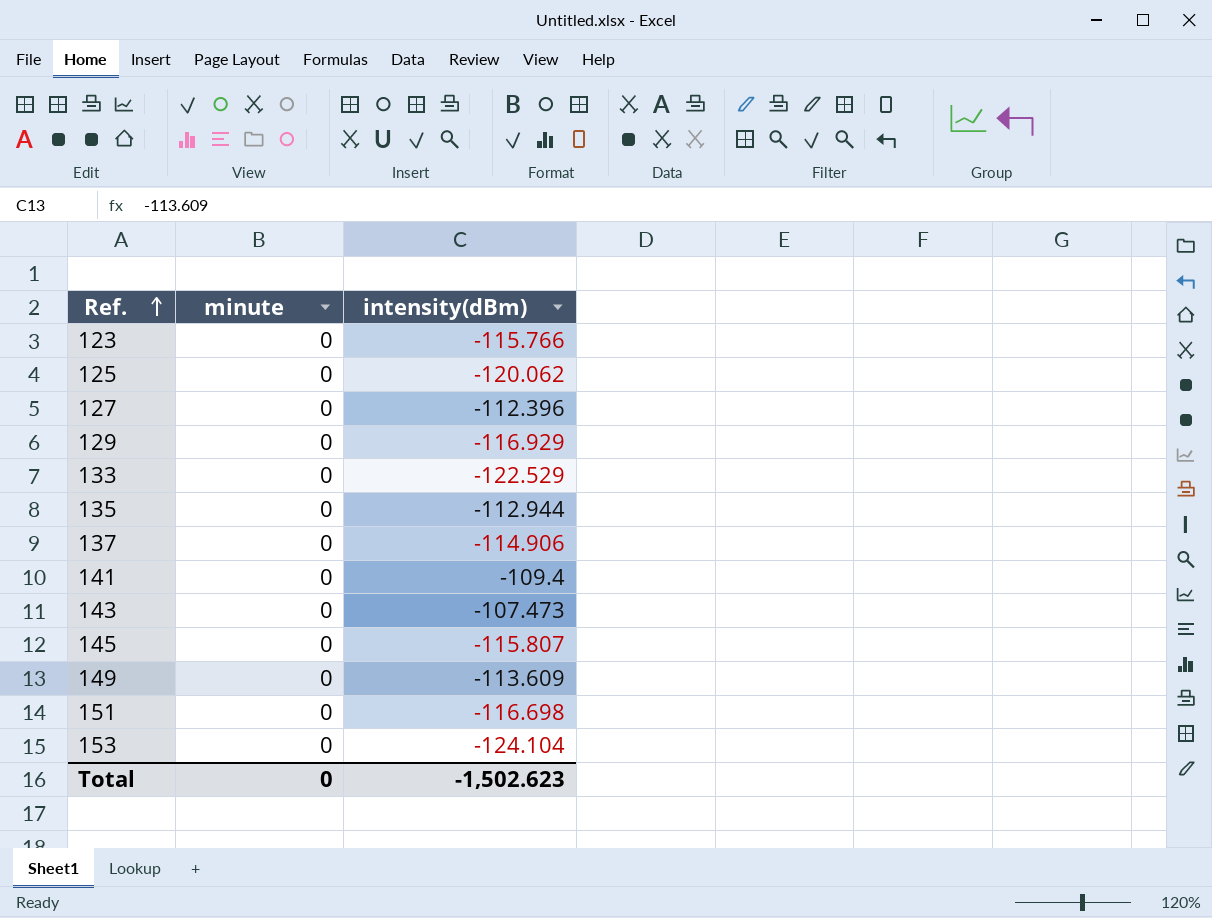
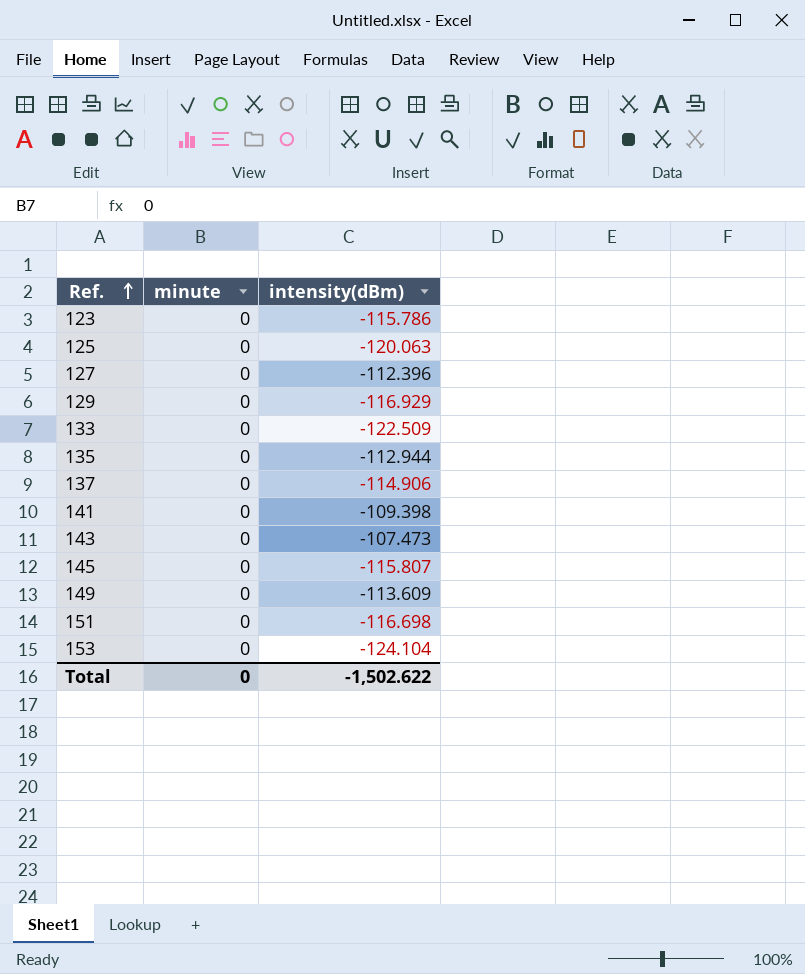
123 | intensity(dBm): -115.766 -> -115.786
125 | intensity(dBm): -120.062 -> -120.063
133 | intensity(dBm): -122.529 -> -122.509
141 | intensity(dBm): -109.4 -> -109.398
Total | intensity(dBm): -1,502.623 -> -1,502.622

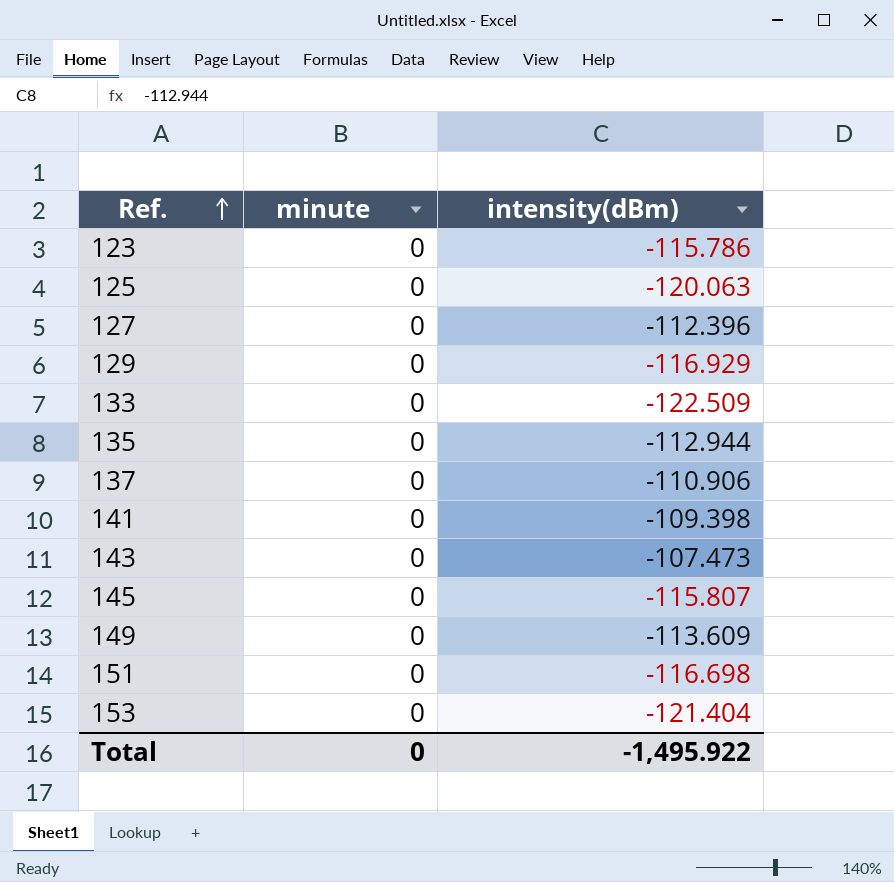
137 | intensity(dBm): -114.906 -> -110.906
153 | intensity(dBm): -124.104 -> -121.404
Total | intensity(dBm): -1,502.622 -> -1,495.922

